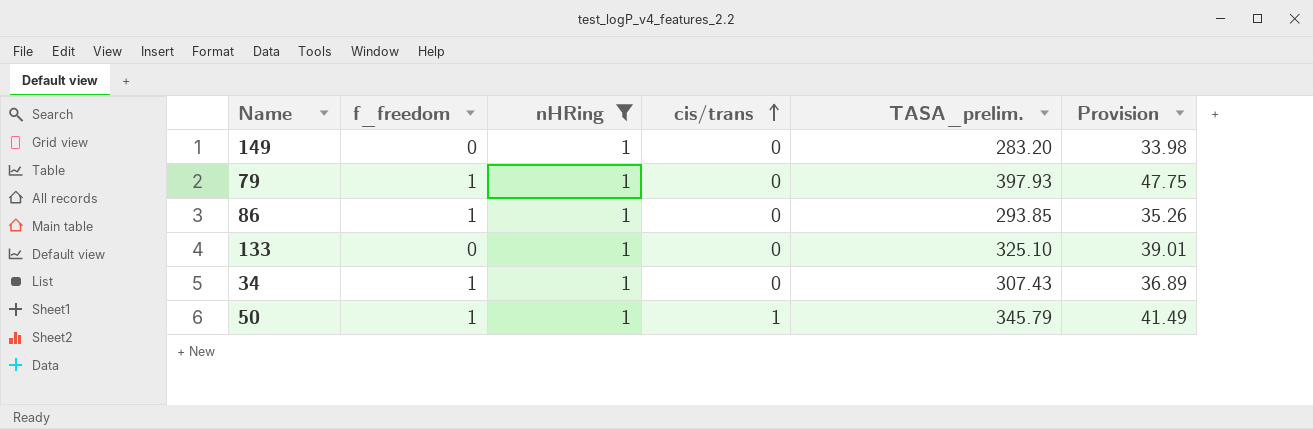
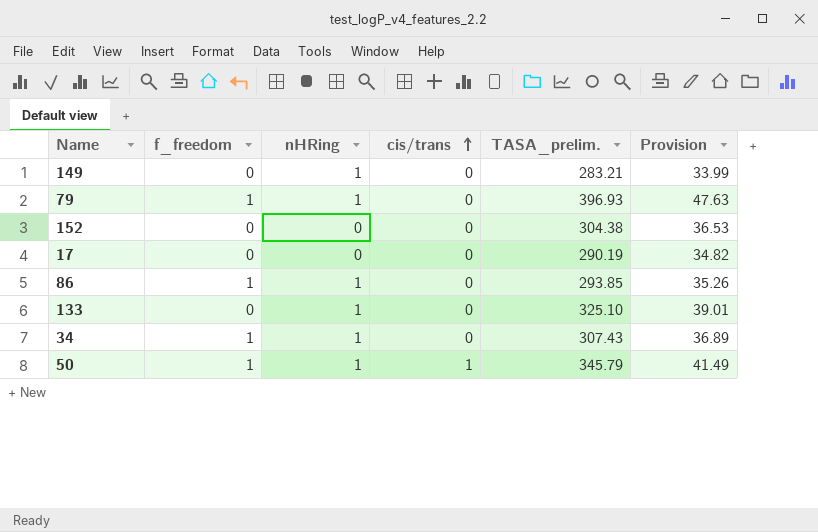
filter: nHRing = 1 -> none
149 | TASA_prelim.: 283.20 -> 283.21
149 | Provision: 33.98 -> 33.99
79 | TASA_prelim.: 397.93 -> 396.93
79 | Provision: 47.75 -> 47.63

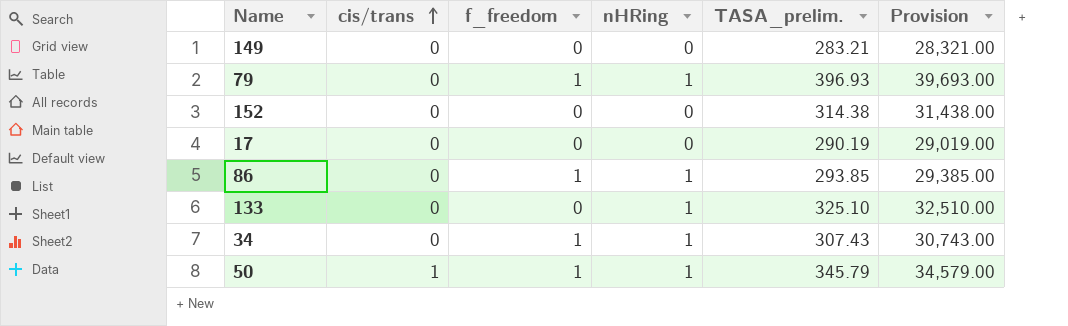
column cis/trans | position: 4 -> 2
column Provision | formula: [TASA_prelim.] * 0.12 -> [TASA_prelim.] * 100
149 | nHRing: 1 -> 0
152 | TASA_prelim.: 304.38 -> 314.38

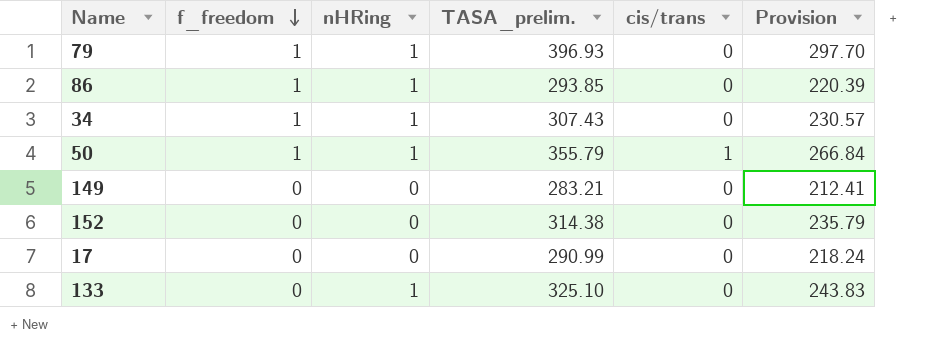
row order: cis/trans ascending -> f_freedom descending
column cis/trans | position: 2 -> 5
column Provision | formula: [TASA_prelim.] * 100 -> [TASA_prelim.] * 0.75
50 | TASA_prelim.: 345.79 -> 355.79
17 | TASA_prelim.: 290.19 -> 290.99

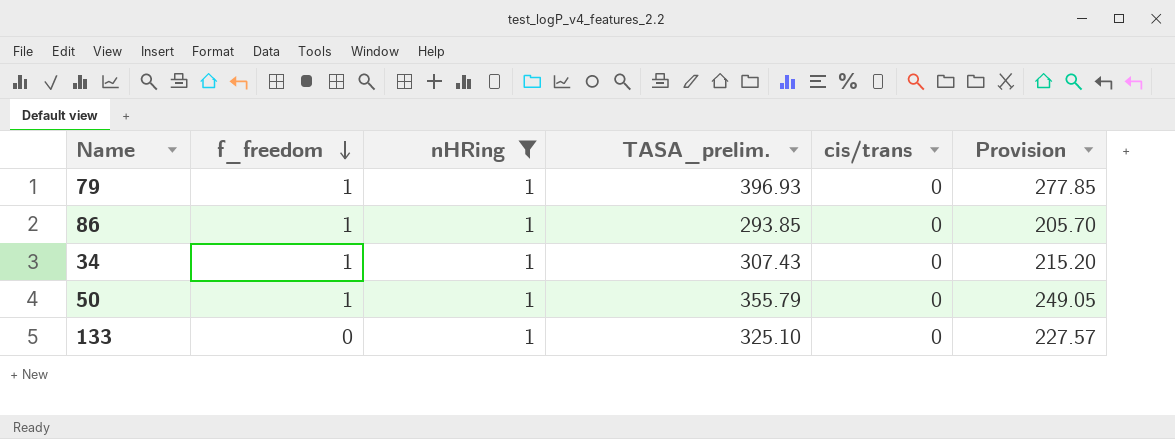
filter: none -> nHRing = 1
column Provision | formula: [TASA_prelim.] * 0.75 -> [TASA_prelim.] * 0.7
50 | cis/trans: 1 -> 0

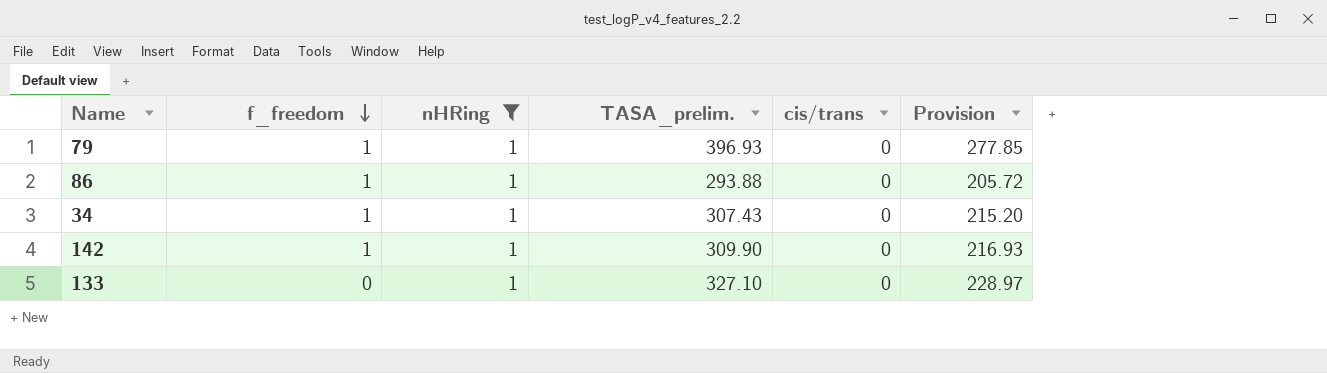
row 50: 1 | 1 | 355.79 | 0 | 249.05 -> none
86 | TASA_prelim.: 293.85 -> 293.88
86 | Provision: 205.70 -> 205.72
row 142: none -> 1 | 1 | 309.90 | 0 | 216.93
133 | TASA_prelim.: 325.10 -> 327.10
133 | Provision: 227.57 -> 228.97

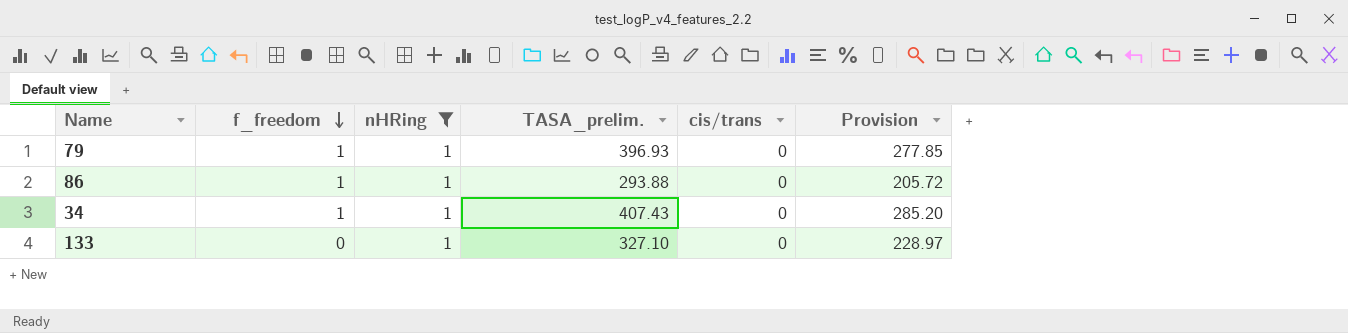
row 142: 1 | 1 | 309.90 | 0 | 216.93 -> none
34 | TASA_prelim.: 307.43 -> 407.43
34 | Provision: 215.20 -> 285.20

